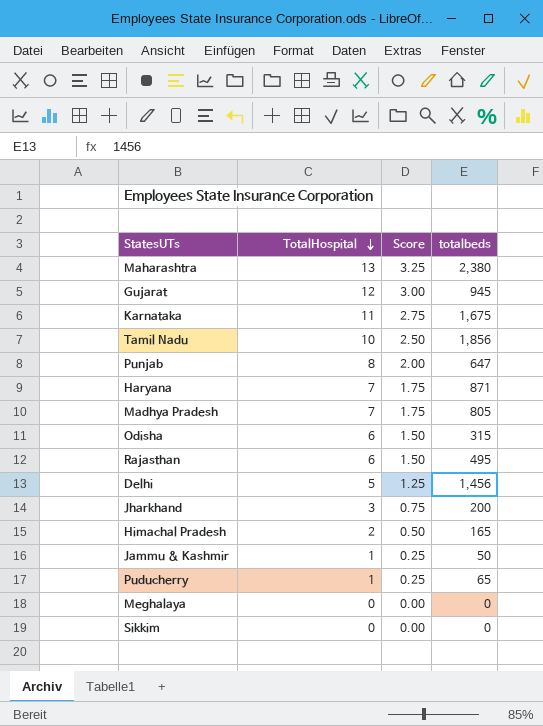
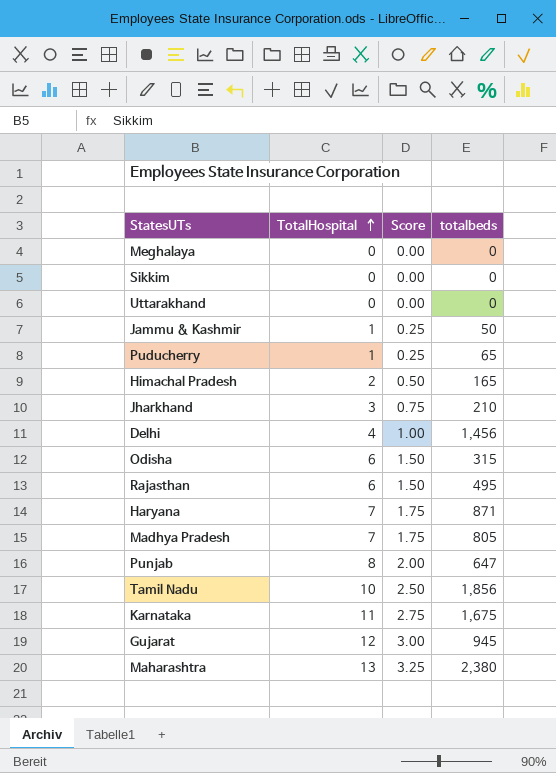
row order: TotalHospital descending -> TotalHospital ascending
row Uttarakhand: none -> 0 | 0.00 | 0
Jharkhand | totalbeds: 200 -> 210
Delhi | TotalHospital: 5 -> 4
Delhi | Score: 1.25 -> 1.00

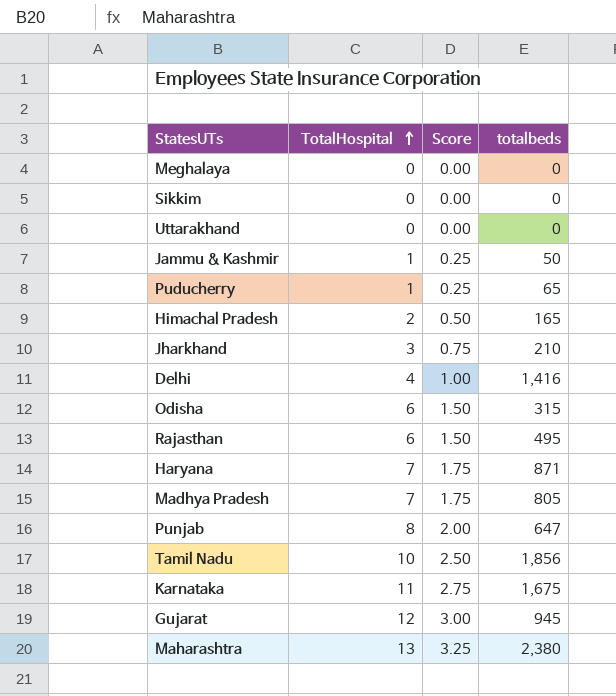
Delhi | totalbeds: 1,456 -> 1,416

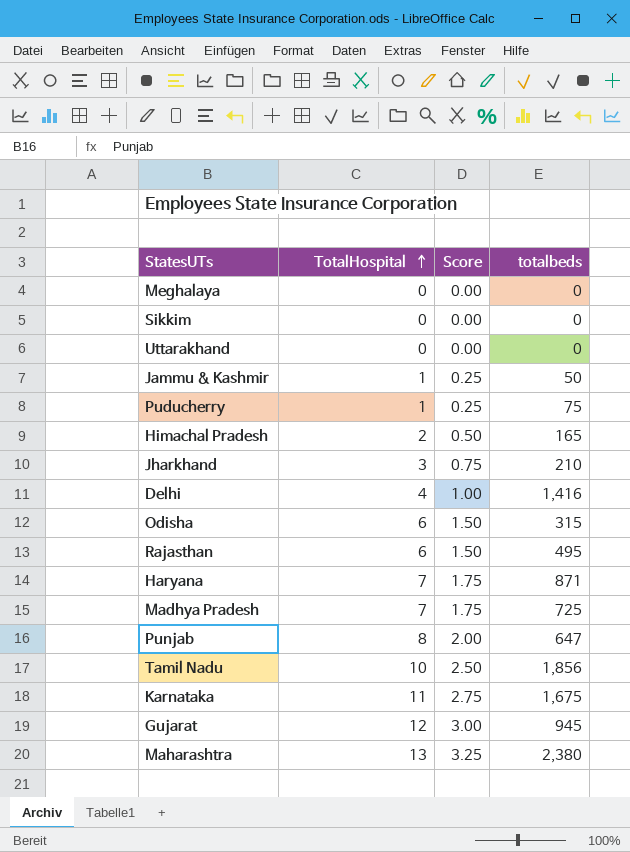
Puducherry | totalbeds: 65 -> 75
Madhya Pradesh | totalbeds: 805 -> 725

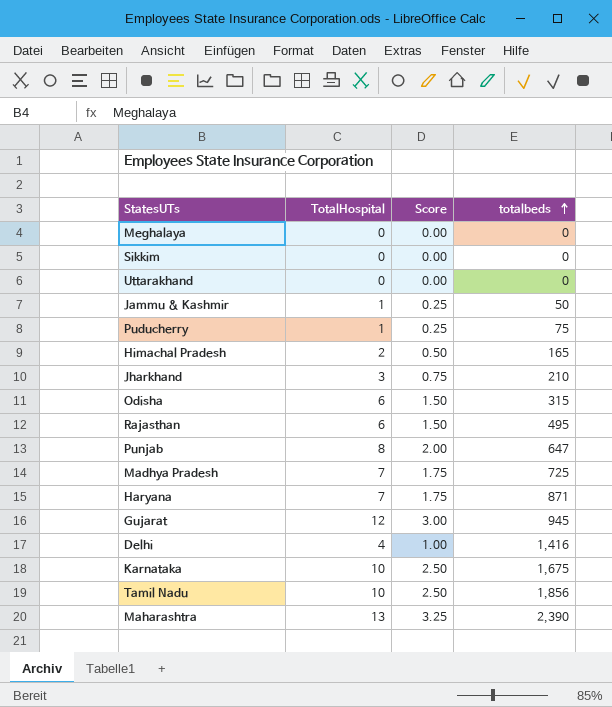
row order: TotalHospital ascending -> totalbeds ascending
Karnataka | TotalHospital: 11 -> 10
Karnataka | Score: 2.75 -> 2.50
Maharashtra | totalbeds: 2,380 -> 2,390

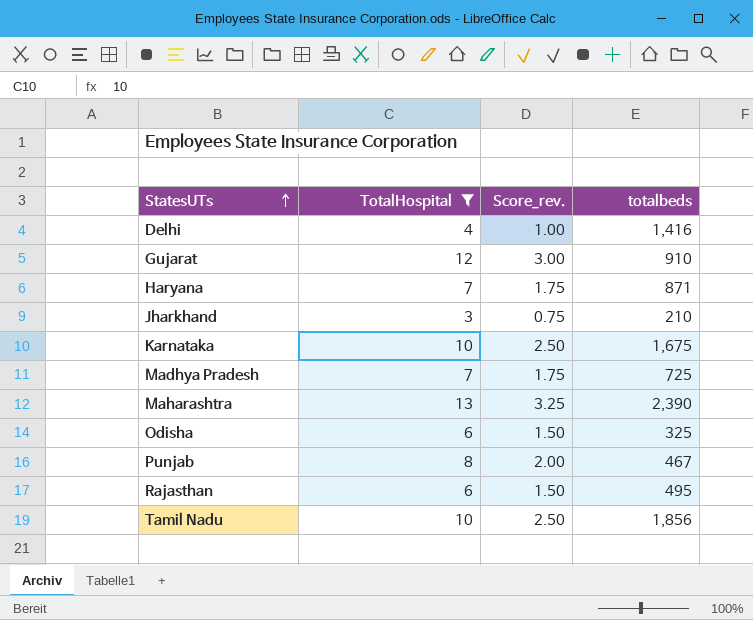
filter: none -> TotalHospital >= 3
row order: totalbeds ascending -> StatesUTs ascending
column name: Score -> Score_rev.
Gujarat | totalbeds: 945 -> 910
Odisha | totalbeds: 315 -> 325
Punjab | totalbeds: 647 -> 467

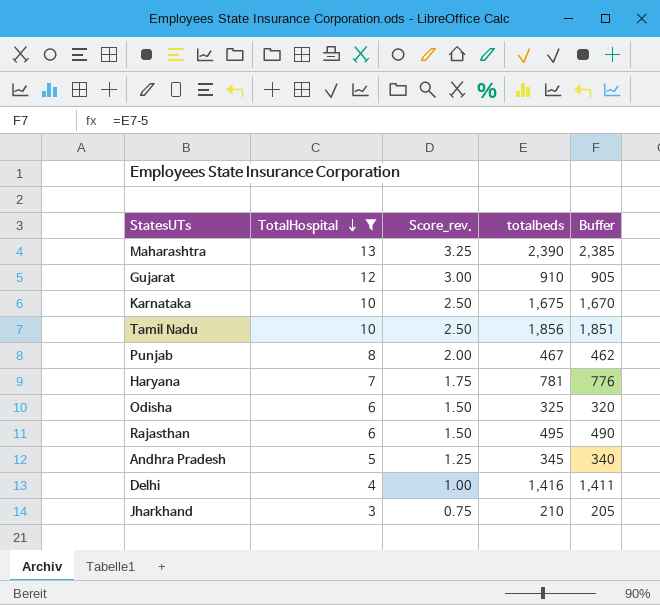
row order: StatesUTs ascending -> TotalHospital descending
column Buffer | formula: none -> [totalbeds] - 5
row Madhya Pradesh: 7 | 1.75 | 725 -> none
Haryana | totalbeds: 871 -> 781
row Andhra Pradesh: none -> 5 | 1.25 | 345 | 340

